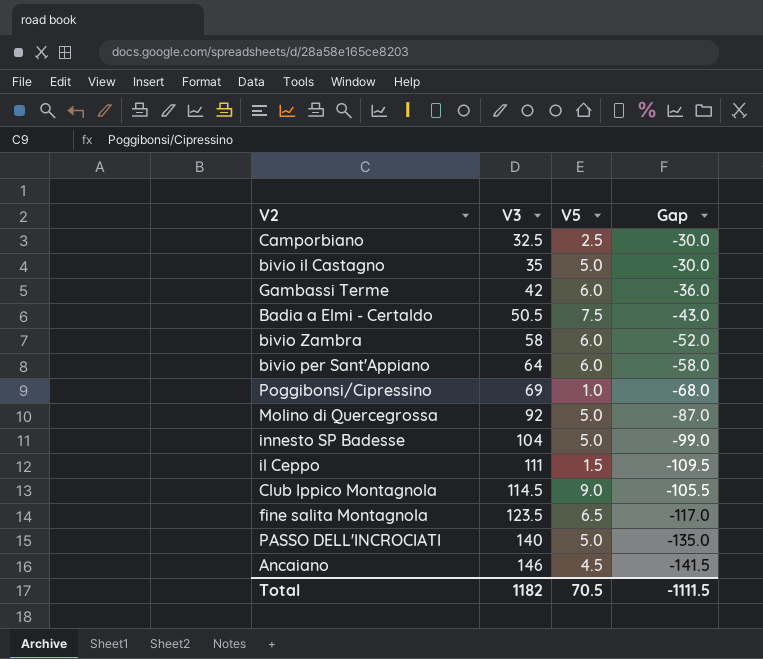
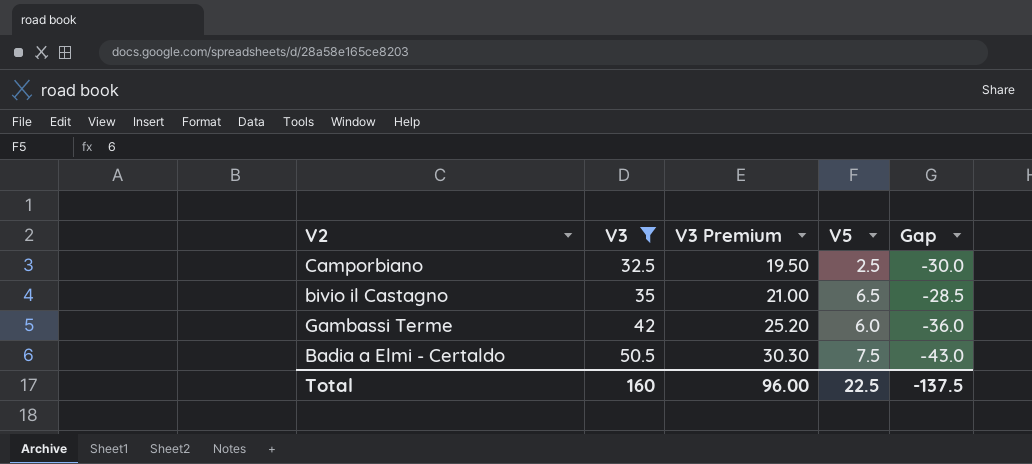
filter: none -> V3 <= 50.5
column V3 Premium | formula: none -> [V3] * 0.6
bivio il Castagno | V5: 5.0 -> 6.5
bivio il Castagno | Gap: -30.0 -> -28.5
Total | V3: 1182 -> 160
Total | V5: 70.5 -> 22.5
Total | Gap: -1111.5 -> -137.5

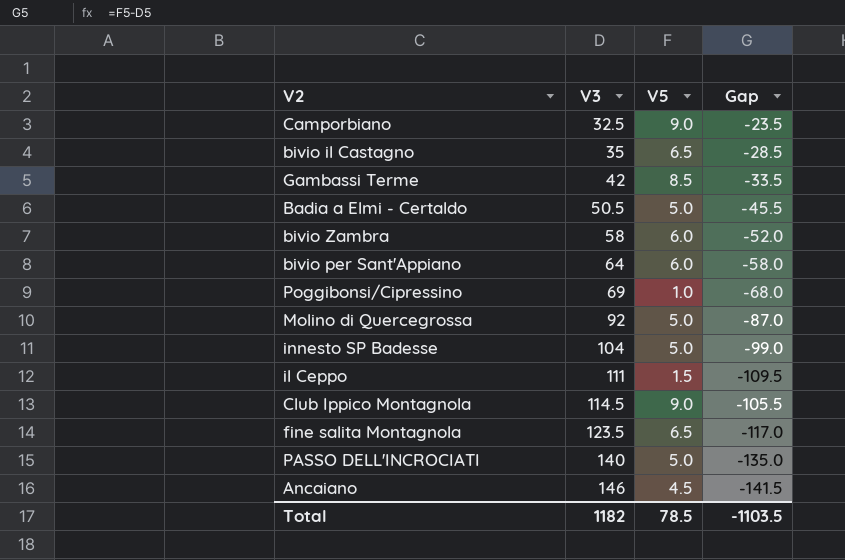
filter: V3 <= 50.5 -> none
column V3 Premium | formula: [V3] * 0.6 -> none
Camporbiano | V5: 2.5 -> 9.0
Camporbiano | Gap: -30.0 -> -23.5
Gambassi Terme | V5: 6.0 -> 8.5
Gambassi Terme | Gap: -36.0 -> -33.5
Badia a Elmi - Certaldo | V5: 7.5 -> 5.0
Badia a Elmi - Certaldo | Gap: -43.0 -> -45.5
Total | V3: 160 -> 1182
Total | V5: 22.5 -> 78.5
Total | Gap: -137.5 -> -1103.5

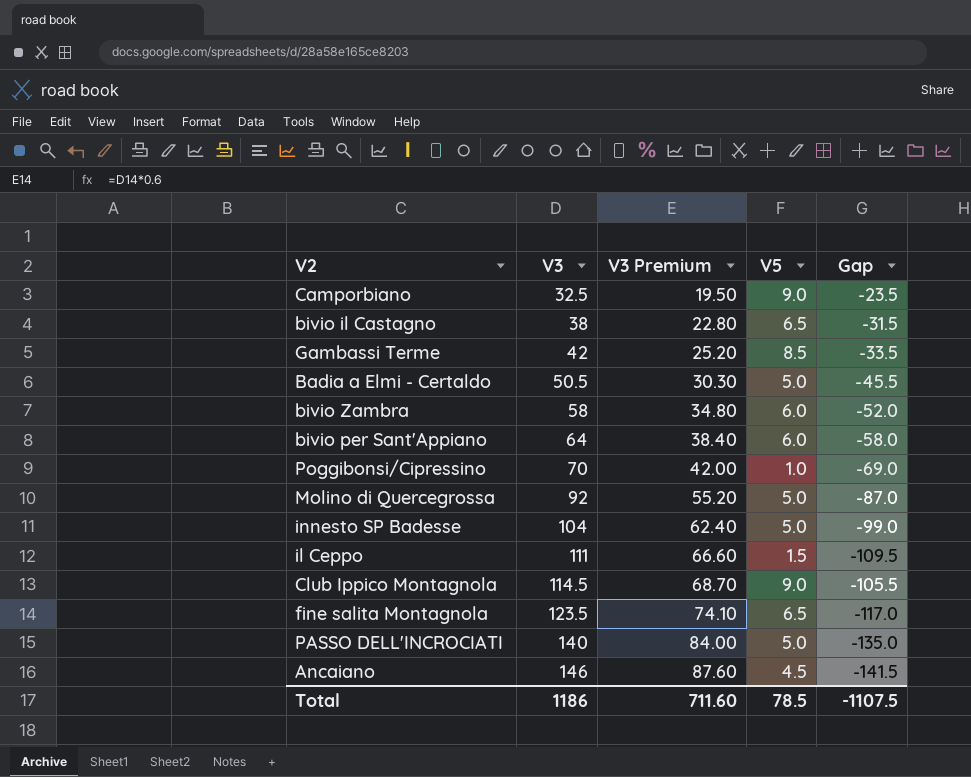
column V3 Premium | formula: none -> [V3] * 0.6
bivio il Castagno | V3: 35 -> 38
bivio il Castagno | Gap: -28.5 -> -31.5
Poggibonsi/Cipressino | V3: 69 -> 70
Poggibonsi/Cipressino | Gap: -68.0 -> -69.0
Total | V3: 1182 -> 1186
Total | Gap: -1103.5 -> -1107.5

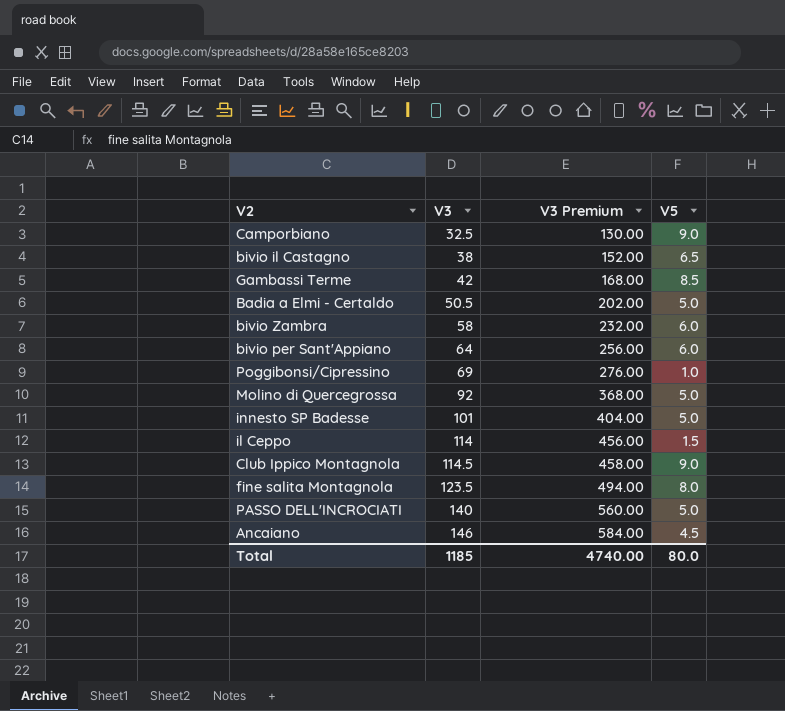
column Gap | formula: [V5] - [V3] -> none
column V3 Premium | formula: [V3] * 0.6 -> [V3] * 4
Poggibonsi/Cipressino | V3: 70 -> 69
innesto SP Badesse | V3: 104 -> 101
il Ceppo | V3: 111 -> 114
fine salita Montagnola | V5: 6.5 -> 8.0
Total | V3: 1186 -> 1185
Total | V3 Premium: 711.60 -> 4740.00
Total | V5: 78.5 -> 80.0

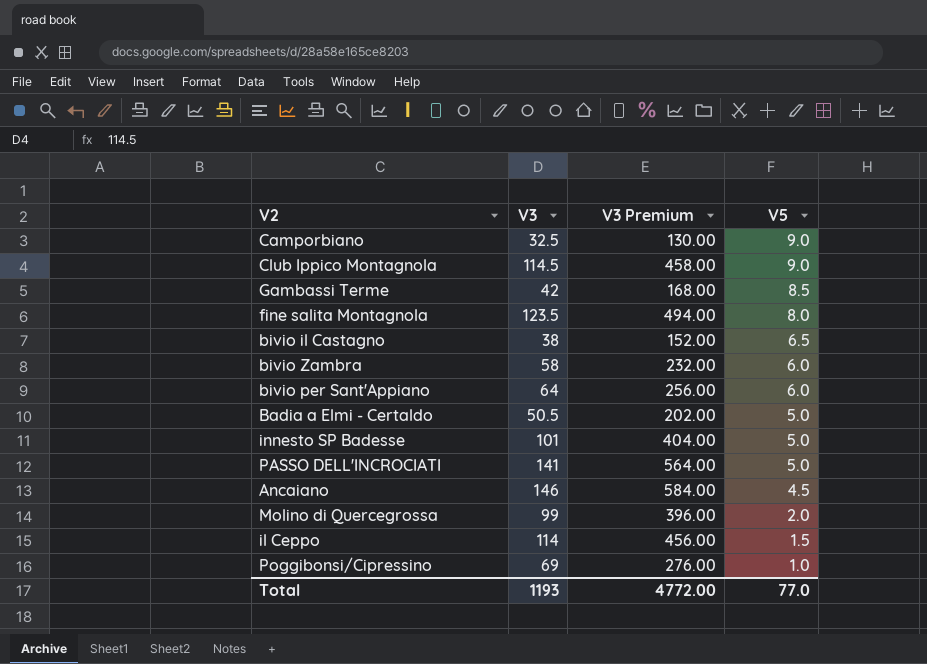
row order: V3 ascending -> V5 descending
PASSO DELL'INCROCIATI | V3: 140 -> 141
PASSO DELL'INCROCIATI | V3 Premium: 560.00 -> 564.00
Molino di Quercegrossa | V3: 92 -> 99
Molino di Quercegrossa | V3 Premium: 368.00 -> 396.00
Molino di Quercegrossa | V5: 5.0 -> 2.0
Total | V3: 1185 -> 1193
Total | V3 Premium: 4740.00 -> 4772.00
Total | V5: 80.0 -> 77.0

